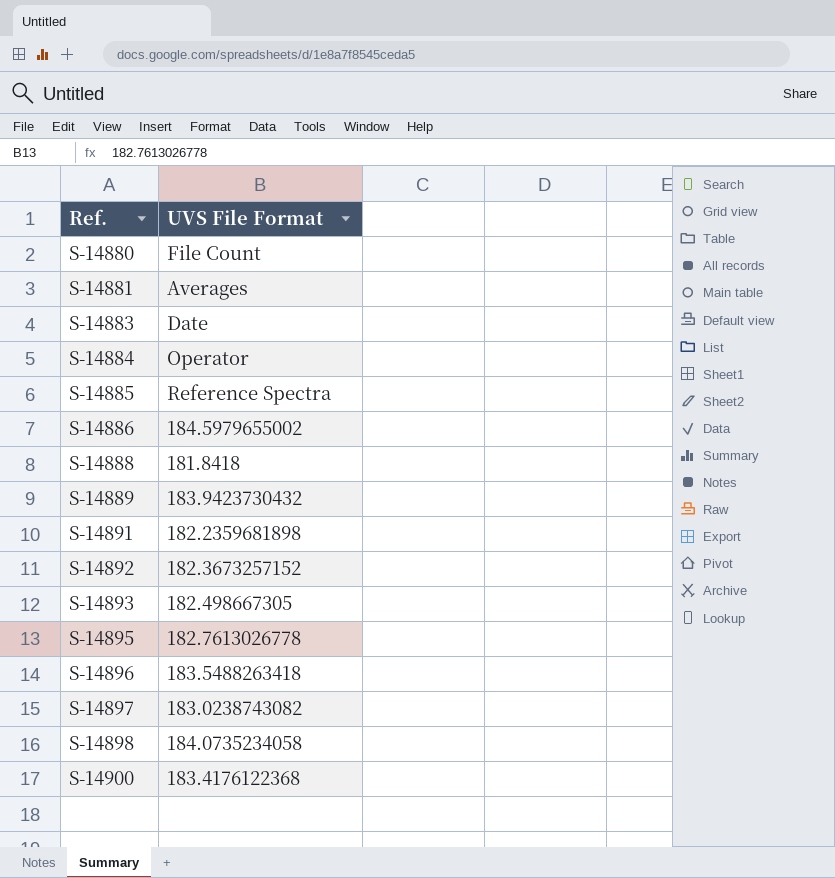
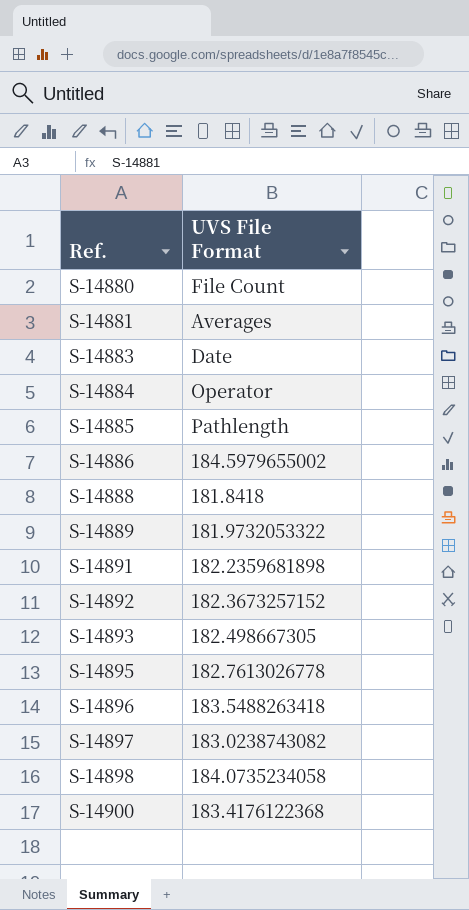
S-14885 | UVS File Format: Reference Spectra -> Pathlength
S-14889 | UVS File Format: 183.9423730432 -> 181.9732053322

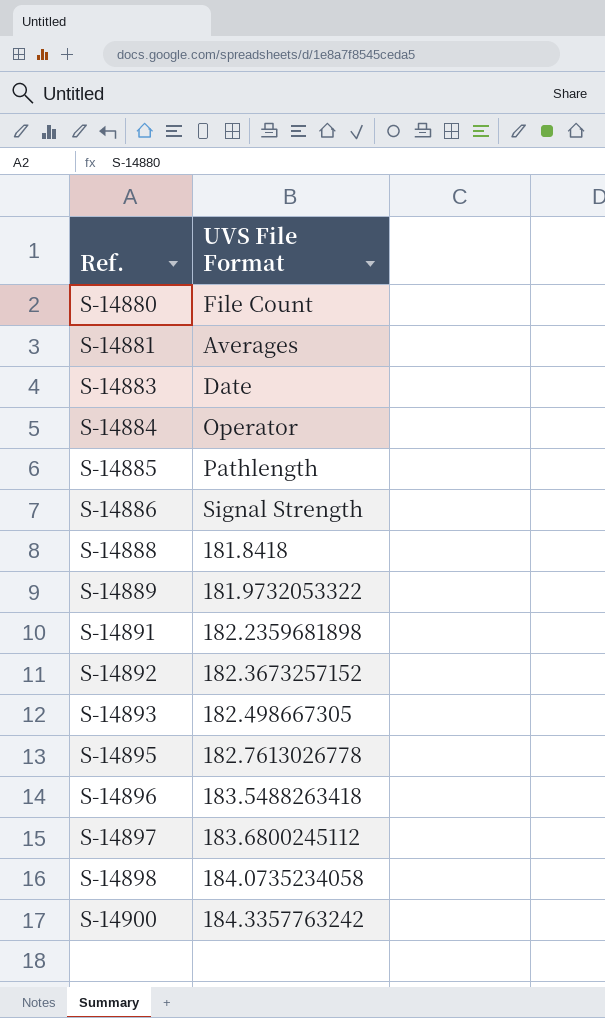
S-14886 | UVS File Format: 184.5979655002 -> Signal Strength
S-14897 | UVS File Format: 183.0238743082 -> 183.6800245112
S-14900 | UVS File Format: 183.4176122368 -> 184.3357763242

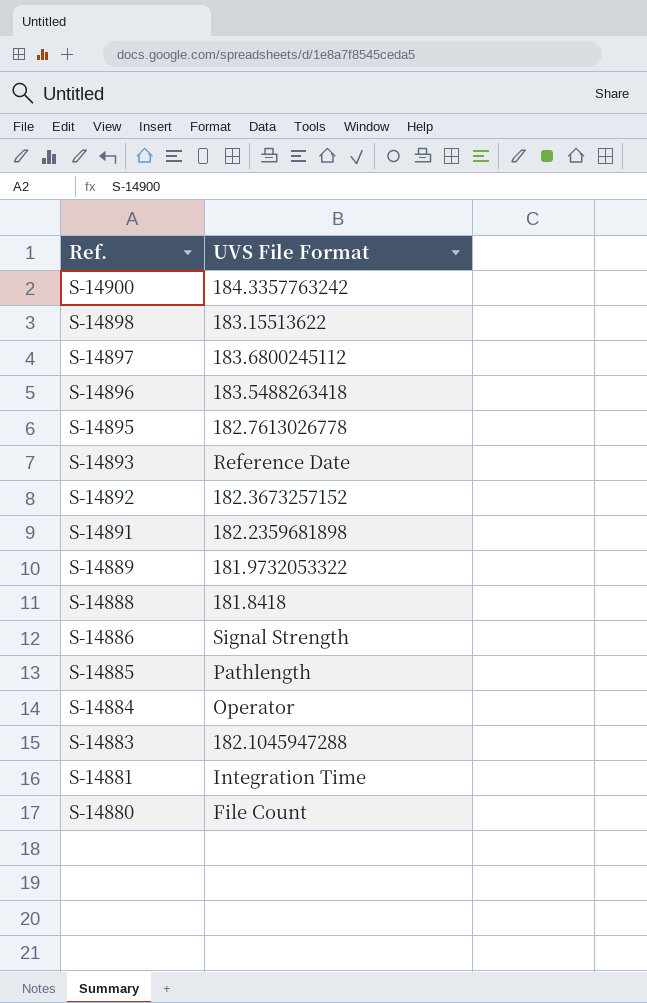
row order: Ref. ascending -> Ref. descending
S-14898 | UVS File Format: 184.0735234058 -> 183.15513622
S-14893 | UVS File Format: 182.498667305 -> Reference Date
S-14883 | UVS File Format: Date -> 182.1045947288
S-14881 | UVS File Format: Averages -> Integration Time

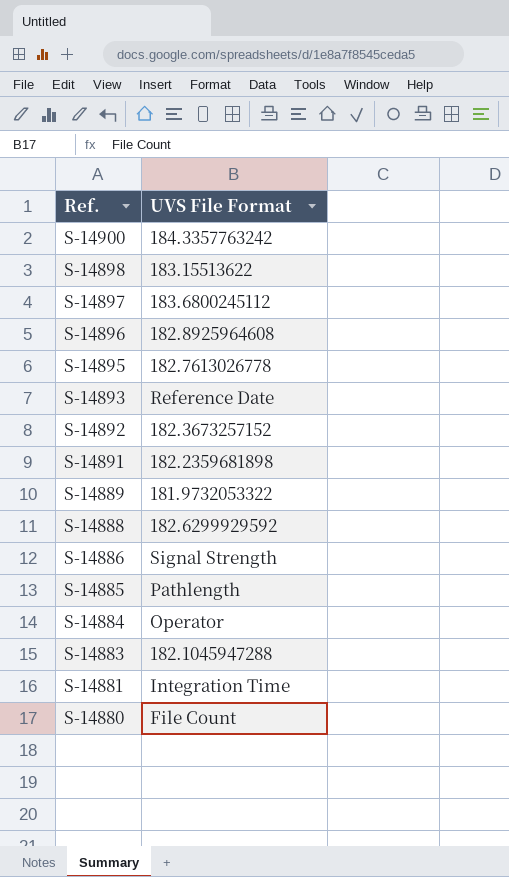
S-14896 | UVS File Format: 183.5488263418 -> 182.8925964608
S-14888 | UVS File Format: 181.8418 -> 182.6299929592

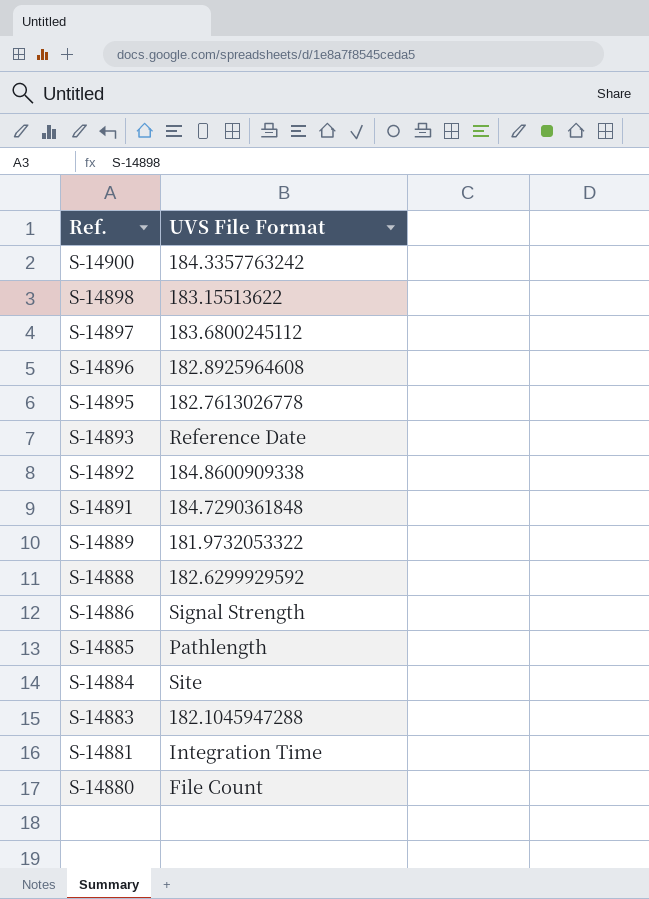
S-14892 | UVS File Format: 182.3673257152 -> 184.8600909338
S-14891 | UVS File Format: 182.2359681898 -> 184.7290361848
S-14884 | UVS File Format: Operator -> Site

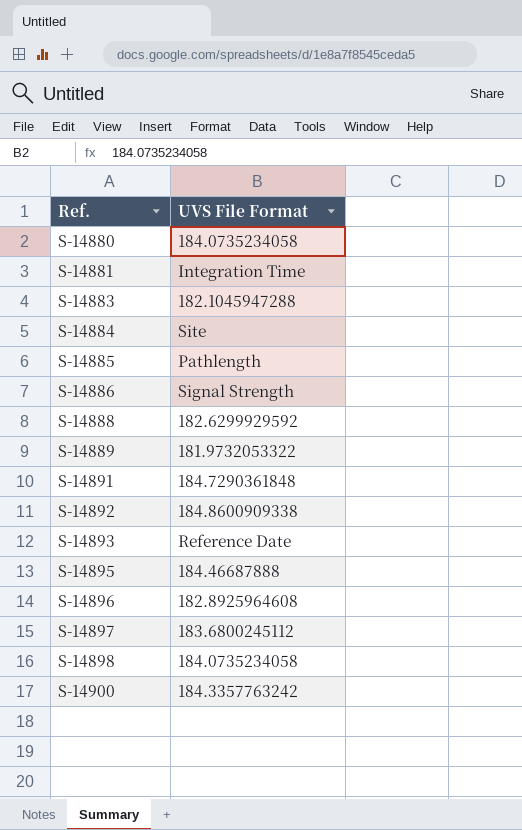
row order: Ref. descending -> Ref. ascending
S-14880 | UVS File Format: File Count -> 184.0735234058
S-14895 | UVS File Format: 182.7613026778 -> 184.46687888
S-14898 | UVS File Format: 183.15513622 -> 184.0735234058

